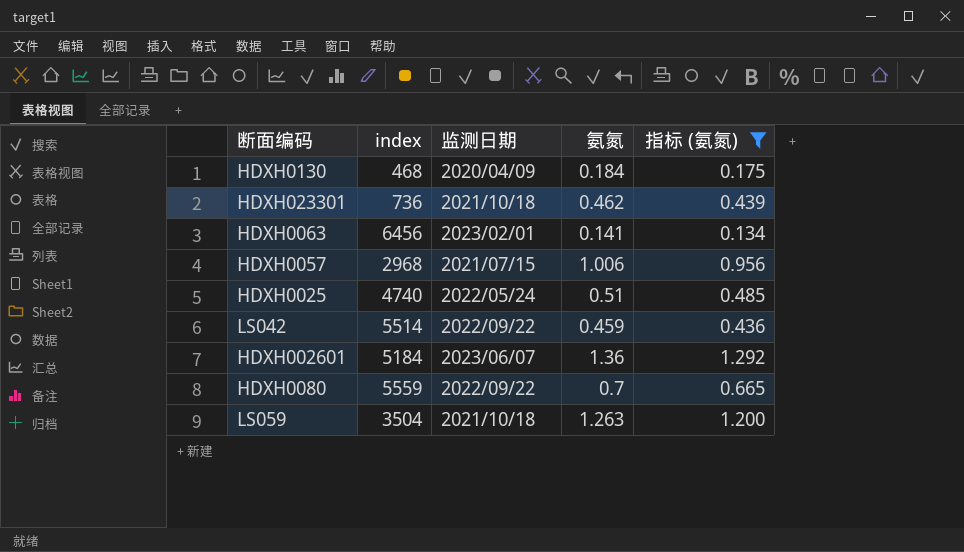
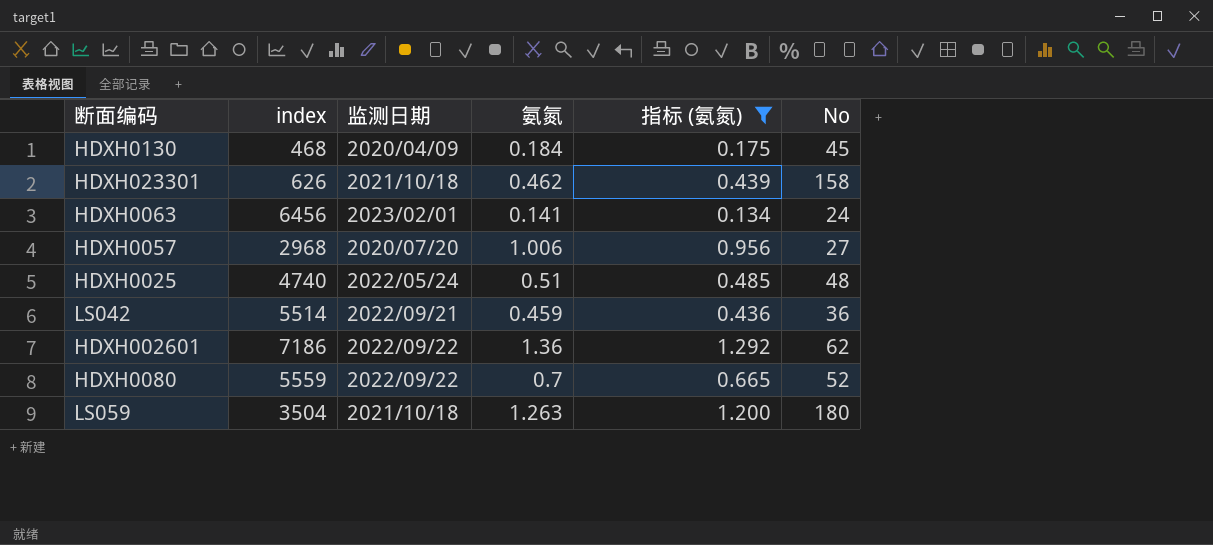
column No | position: none -> 6
HDXH023301 | index: 736 -> 626
HDXH0057 | 监测日期: 2021/07/15 -> 2020/07/20
LS042 | 监测日期: 2022/09/22 -> 2022/09/21
HDXH002601 | index: 5184 -> 7186
HDXH002601 | 监测日期: 2023/06/07 -> 2022/09/22

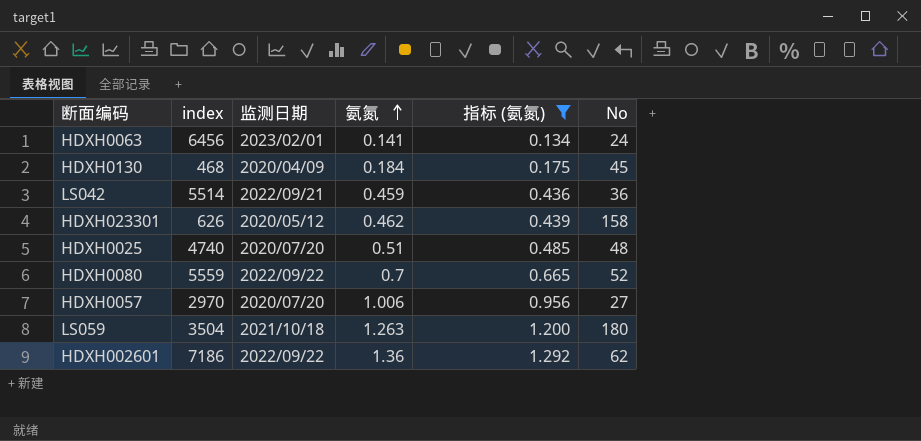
row order: none -> 氨氮 ascending
HDXH023301 | 监测日期: 2021/10/18 -> 2020/05/12
HDXH0025 | 监测日期: 2022/05/24 -> 2020/07/20
HDXH0057 | index: 2968 -> 2970

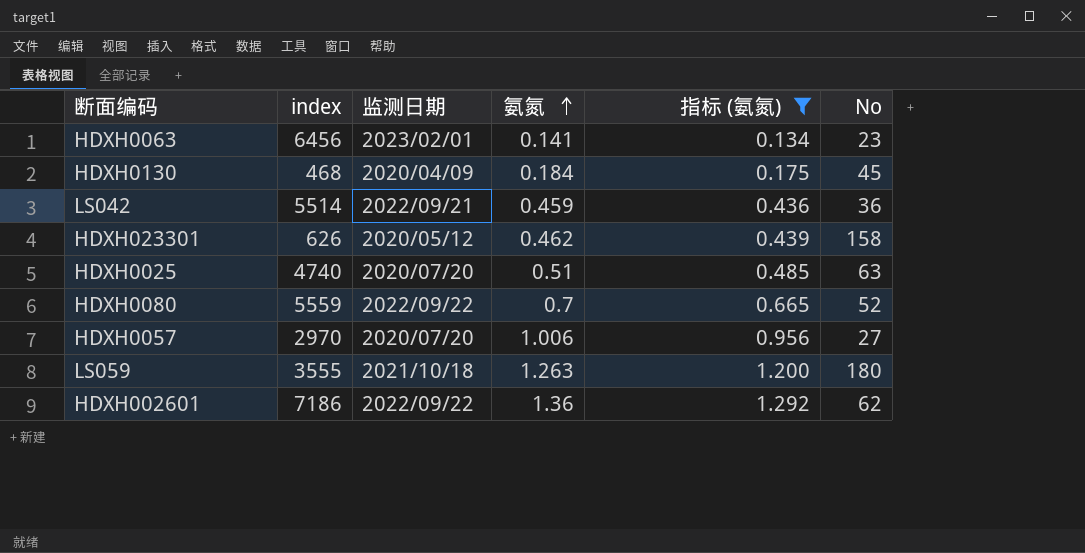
HDXH0063 | No: 24 -> 23
HDXH0025 | No: 48 -> 63
LS059 | index: 3504 -> 3555

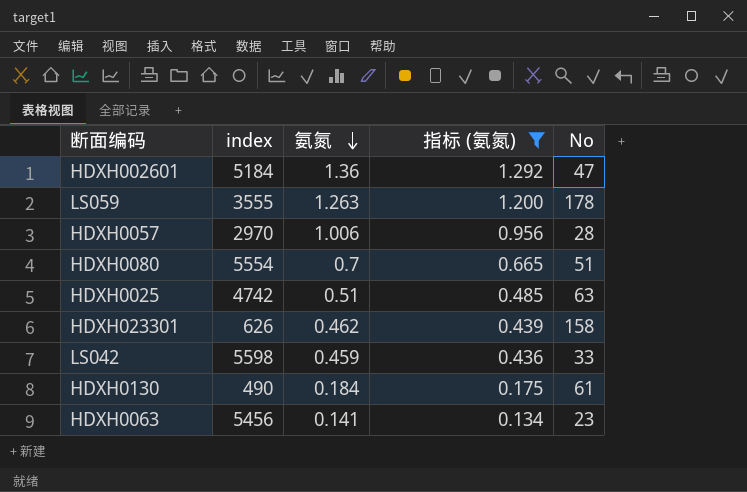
row order: 氨氮 ascending -> 氨氮 descending
column 监测日期 | position: 3 -> none
HDXH002601 | index: 7186 -> 5184
HDXH002601 | No: 62 -> 47
LS059 | No: 180 -> 178
HDXH0057 | No: 27 -> 28
HDXH0080 | index: 5559 -> 5554
HDXH0080 | No: 52 -> 51
HDXH0025 | index: 4740 -> 4742
LS042 | index: 5514 -> 5598
LS042 | No: 36 -> 33
HDXH0130 | index: 468 -> 490
HDXH0130 | No: 45 -> 61
HDXH0063 | index: 6456 -> 5456

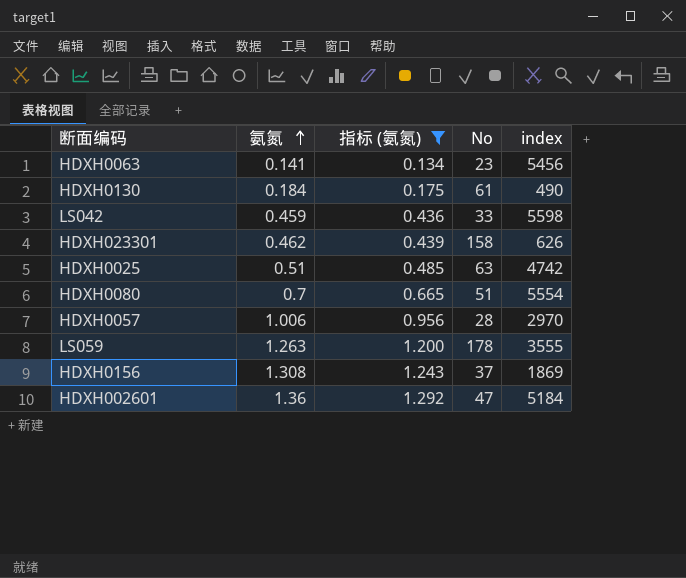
row order: 氨氮 descending -> 氨氮 ascending
column index | position: 2 -> 5
row HDXH0156: none -> 1.308 | 1.243 | 37 | 1869

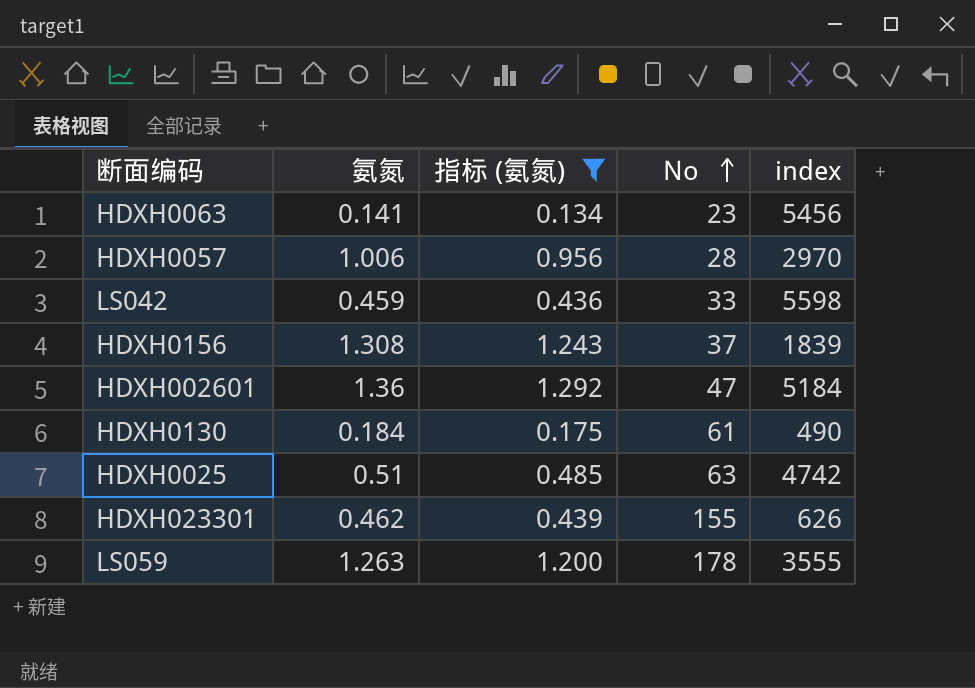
row order: 氨氮 ascending -> No ascending
row HDXH0080: 0.7 | 0.665 | 51 | 5554 -> none
HDXH0156 | index: 1869 -> 1839
HDXH023301 | No: 158 -> 155

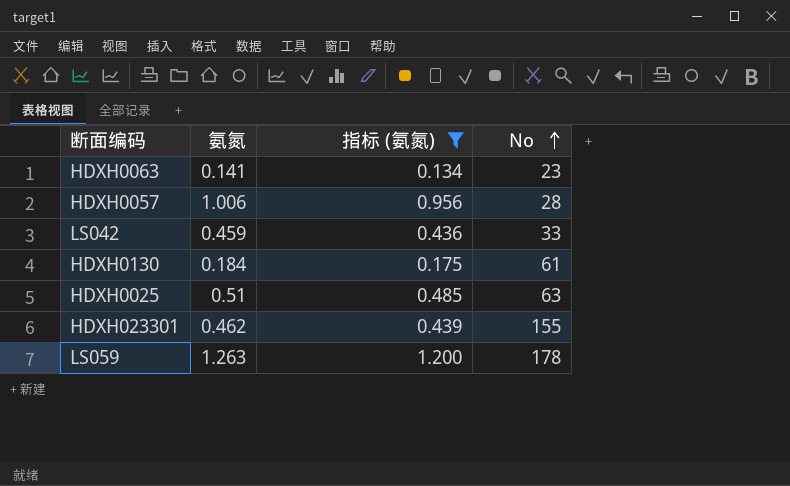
column index | position: 5 -> none
row HDXH0156: 1.308 | 1.243 | 37 | 1839 -> none
row HDXH002601: 1.36 | 1.292 | 47 | 5184 -> none

